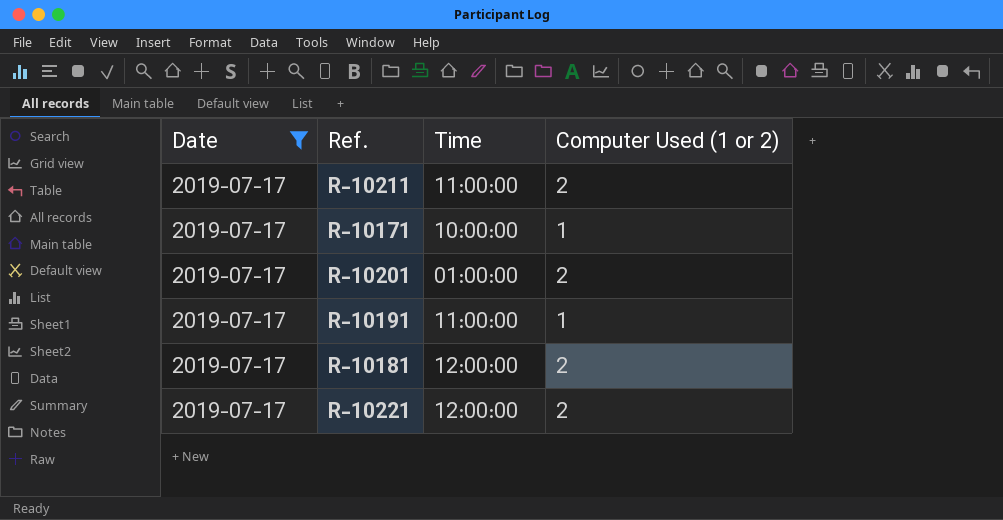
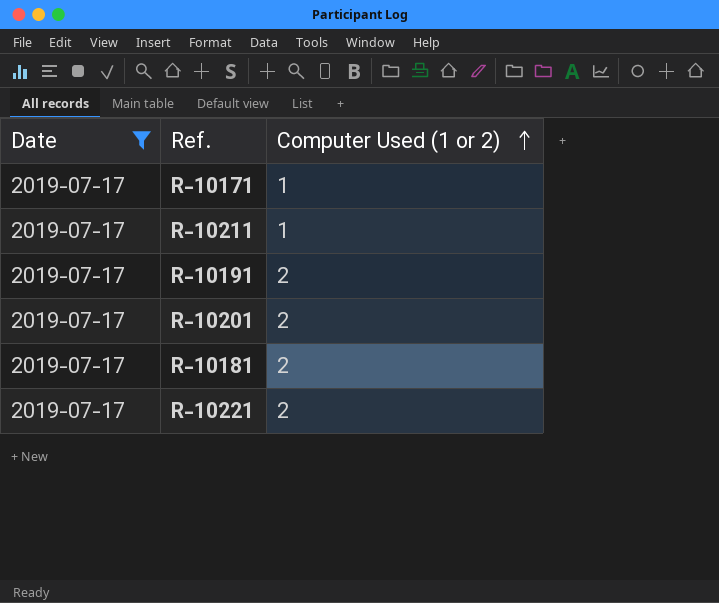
row order: none -> Computer Used (1 or 2) ascending
column Time | position: 3 -> none
R-10211 | Computer Used (1 or 2): 2 -> 1
R-10191 | Computer Used (1 or 2): 1 -> 2

